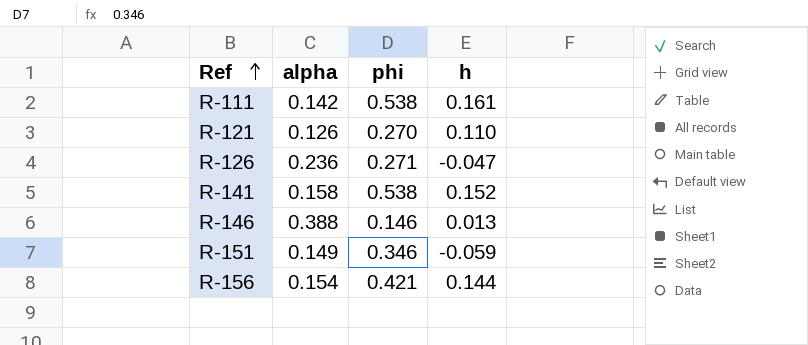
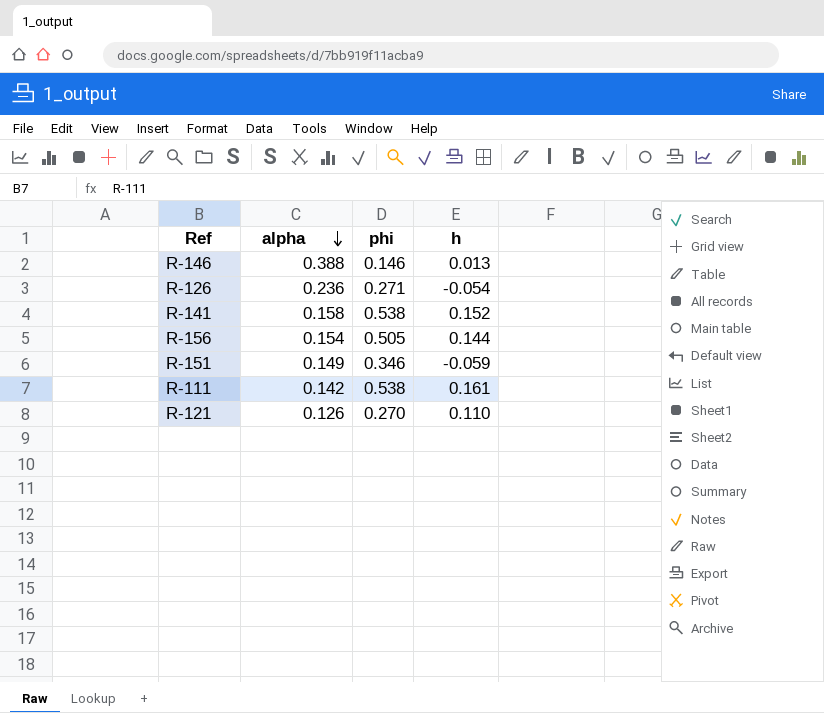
row order: Ref ascending -> alpha descending
R-126 | h: -0.047 -> -0.054
R-156 | phi: 0.421 -> 0.505

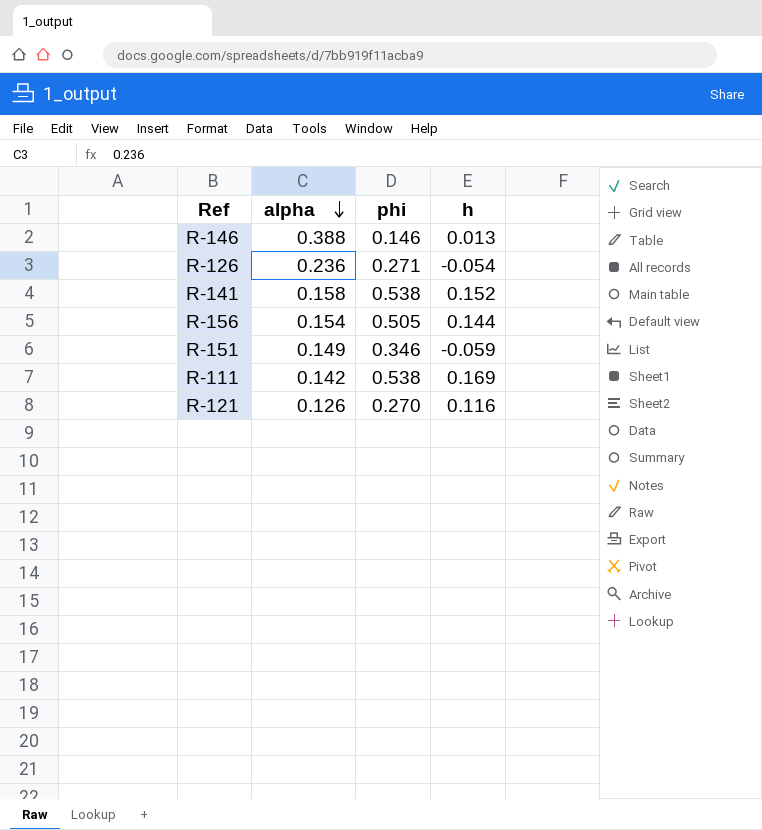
R-111 | h: 0.161 -> 0.169
R-121 | h: 0.110 -> 0.116

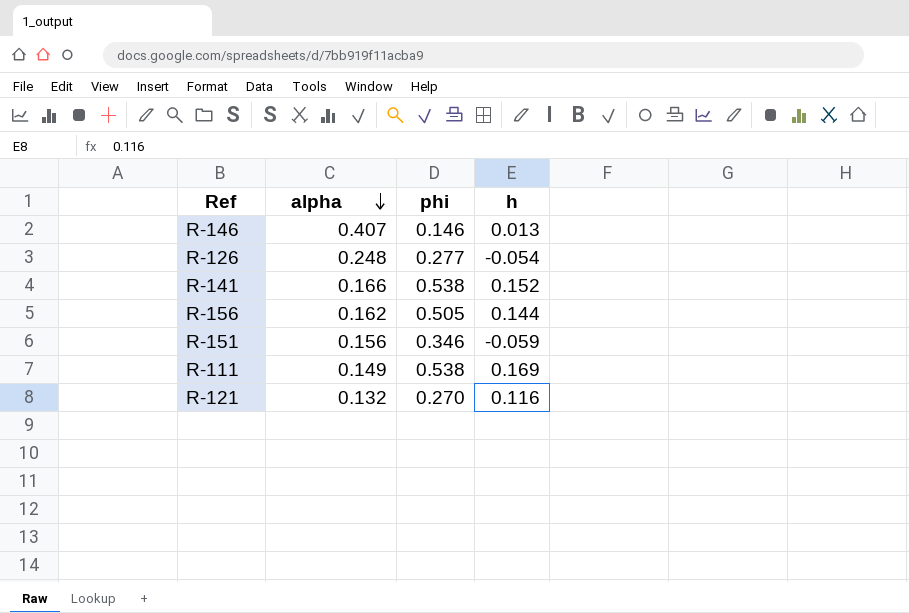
R-146 | alpha: 0.388 -> 0.407
R-126 | alpha: 0.236 -> 0.248
R-126 | phi: 0.271 -> 0.277
R-141 | alpha: 0.158 -> 0.166
R-156 | alpha: 0.154 -> 0.162
R-151 | alpha: 0.149 -> 0.156
R-111 | alpha: 0.142 -> 0.149
R-121 | alpha: 0.126 -> 0.132

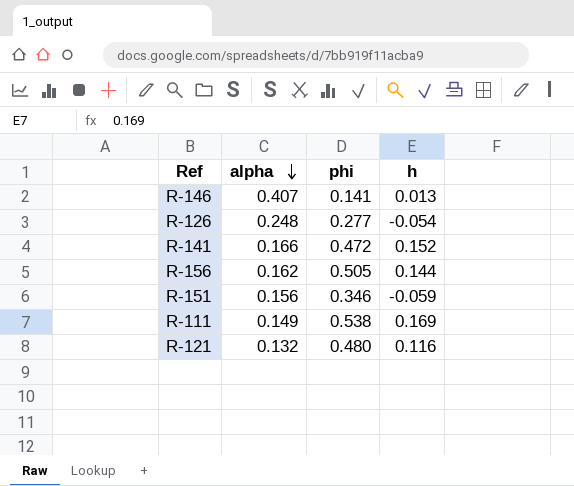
R-146 | phi: 0.146 -> 0.141
R-141 | phi: 0.538 -> 0.472
R-121 | phi: 0.270 -> 0.480

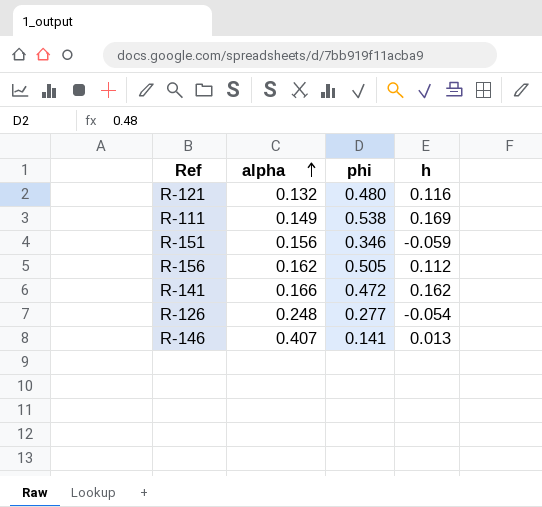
row order: alpha descending -> alpha ascending
R-156 | h: 0.144 -> 0.112
R-141 | h: 0.152 -> 0.162

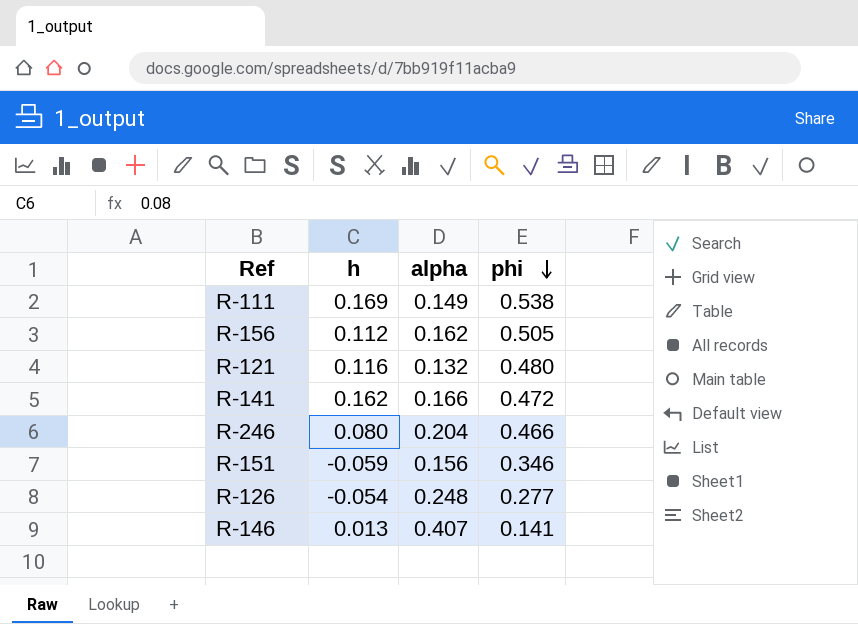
row order: alpha ascending -> phi descending
column h | position: 4 -> 2
row R-246: none -> 0.080 | 0.204 | 0.466

